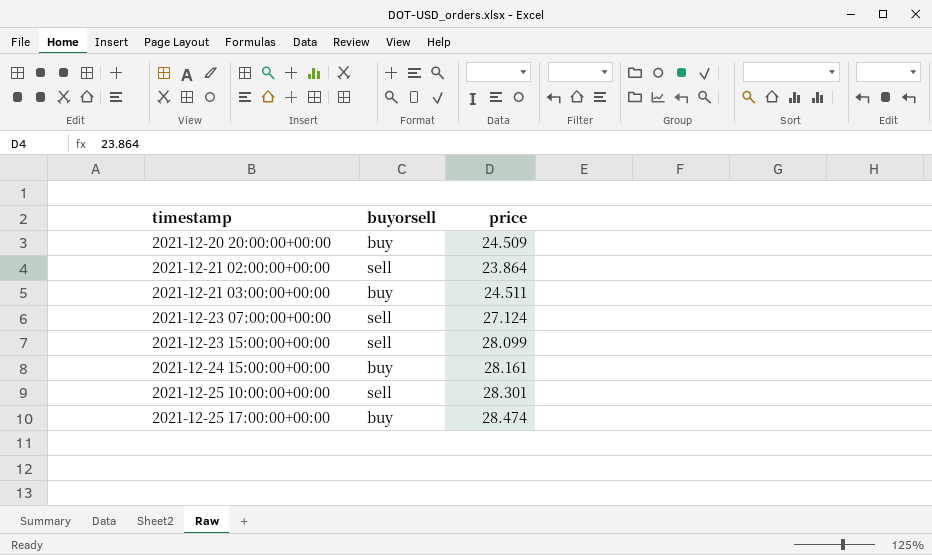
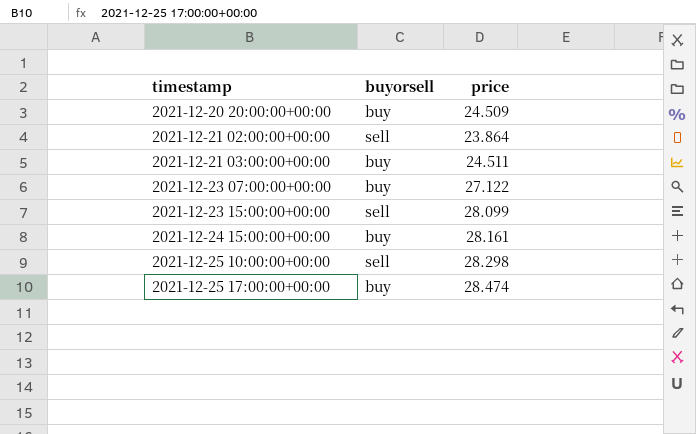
2021-12-23 07:00:00+00:00 | buyorsell: sell -> buy
2021-12-23 07:00:00+00:00 | price: 27.124 -> 27.122
2021-12-25 10:00:00+00:00 | price: 28.301 -> 28.298

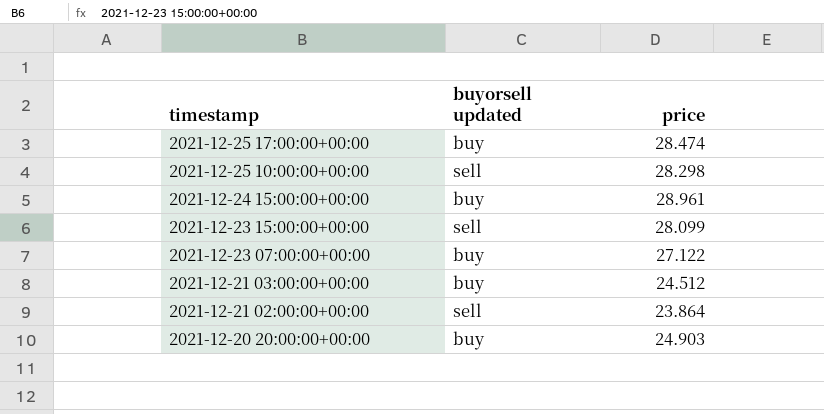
row order: timestamp ascending -> timestamp descending
column name: buyorsell -> buyorsell updated
2021-12-24 15:00:00+00:00 | price: 28.161 -> 28.961
2021-12-21 03:00:00+00:00 | price: 24.511 -> 24.512
2021-12-20 20:00:00+00:00 | price: 24.509 -> 24.903

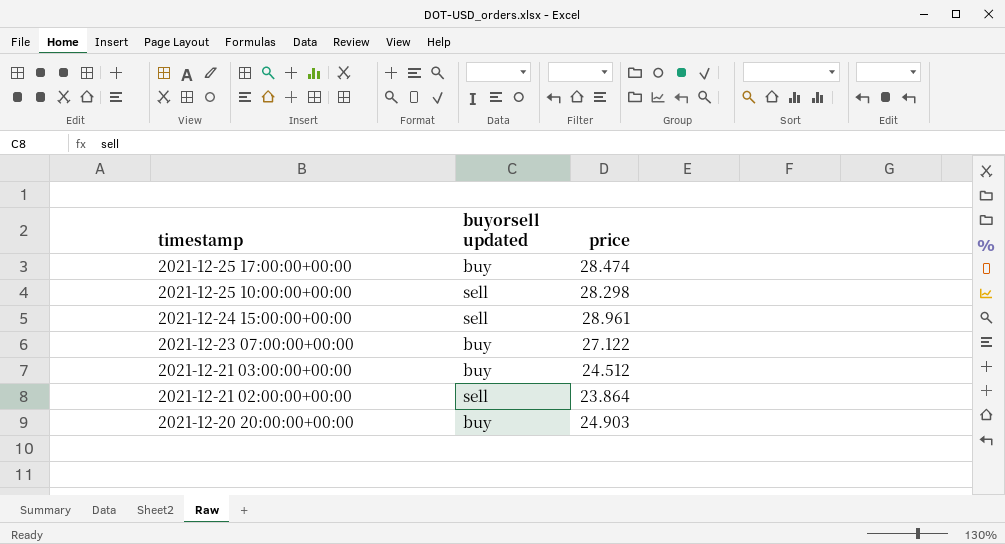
row 2021-12-23 15:00:00+00:00: sell | 28.099 -> none
2021-12-24 15:00:00+00:00 | buyorsell updated: buy -> sell

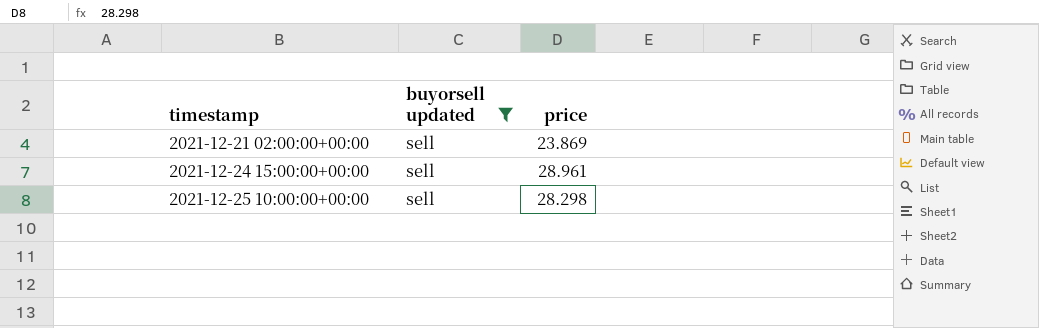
filter: none -> buyorsell updated = sell
row order: timestamp descending -> timestamp ascending
2021-12-21 02:00:00+00:00 | price: 23.864 -> 23.869

